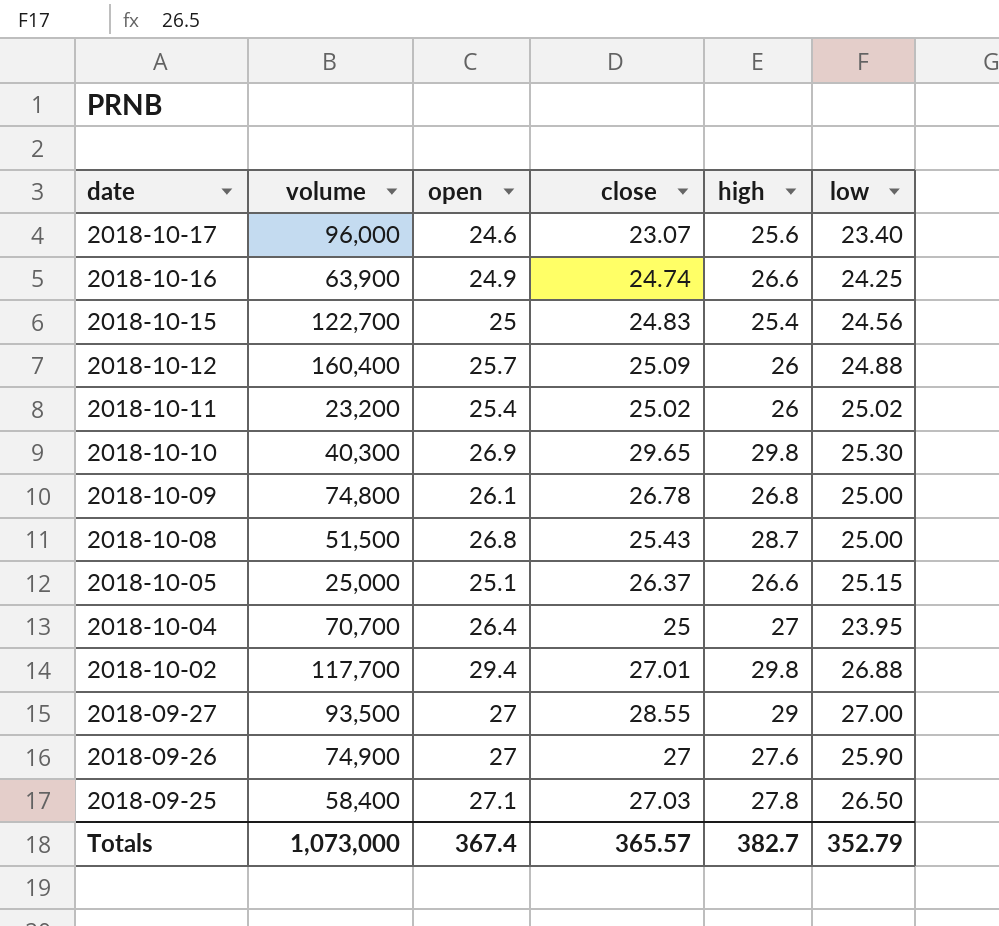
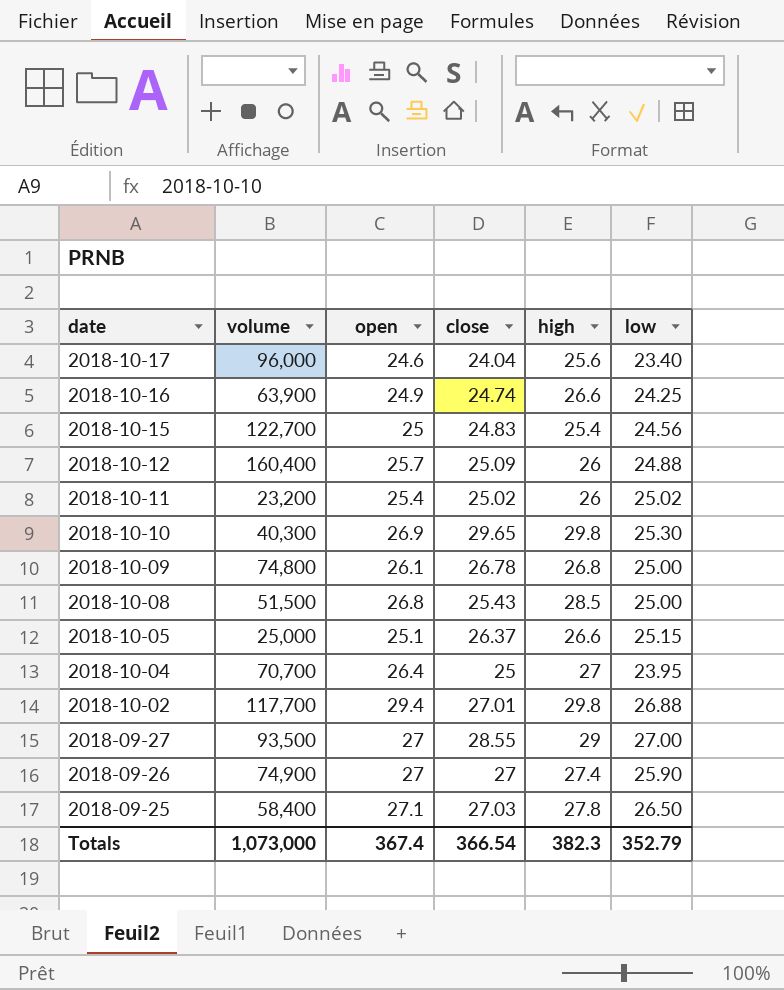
2018-10-17 | close: 23.07 -> 24.04
2018-10-08 | high: 28.7 -> 28.5
2018-09-26 | high: 27.6 -> 27.4
Totals | close: 365.57 -> 366.54
Totals | high: 382.7 -> 382.3

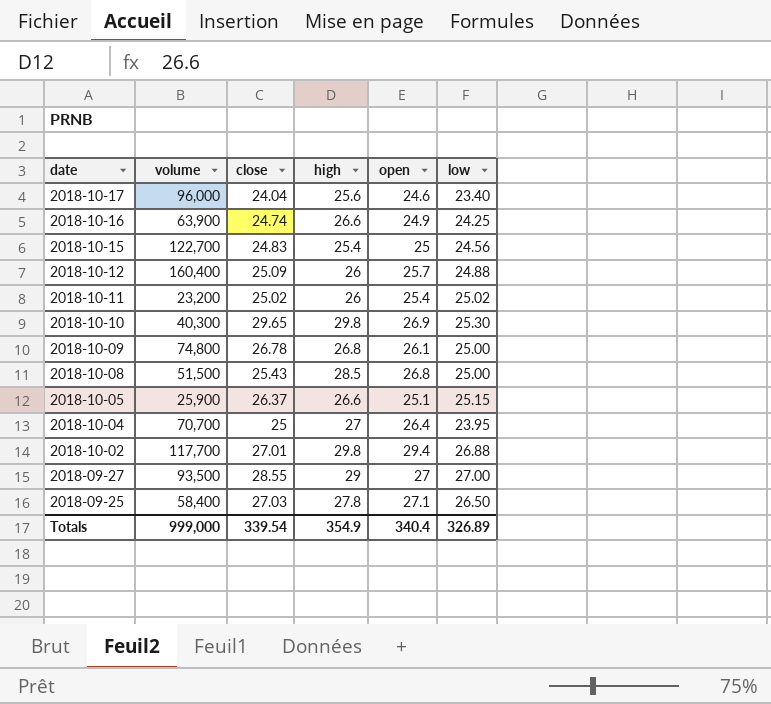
column open | position: 3 -> 5
row 2018-09-26: 74,900 | 27 | 27 | 27.4 | 25.90 -> none
2018-10-05 | volume: 25,000 -> 25,900
Totals | volume: 1,073,000 -> 999,000
Totals | close: 366.54 -> 339.54
Totals | high: 382.3 -> 354.9
Totals | open: 367.4 -> 340.4
Totals | low: 352.79 -> 326.89

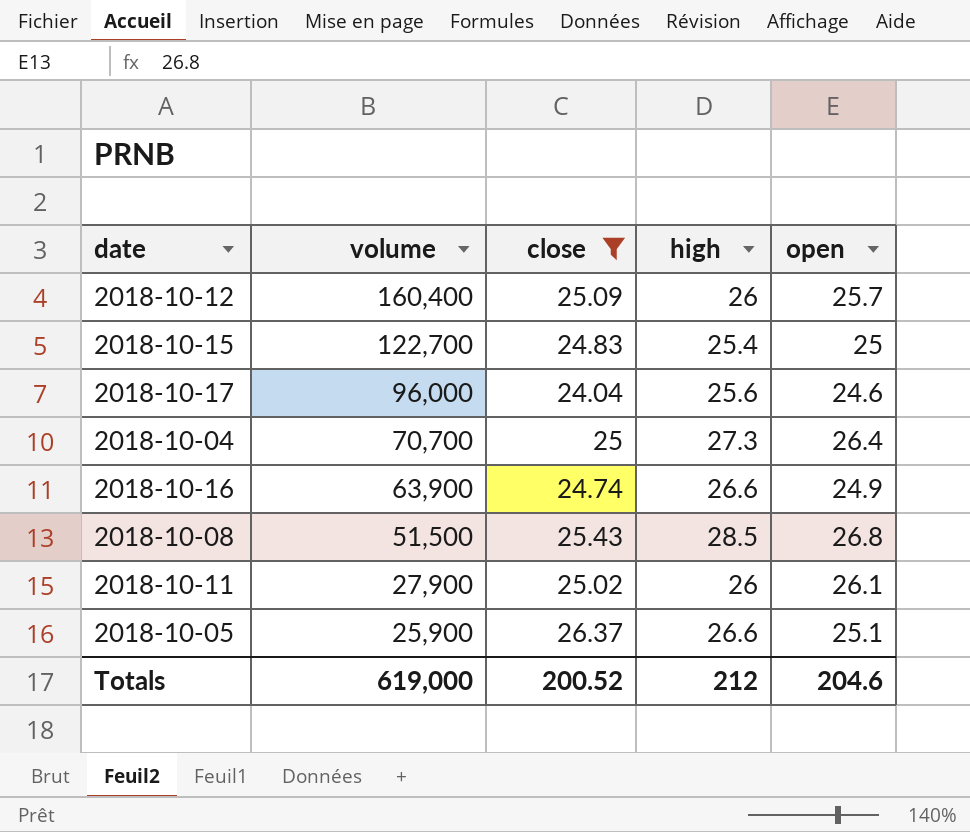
filter: none -> close <= 26.37
row order: date descending -> volume descending
column low | position: 6 -> none
2018-10-04 | high: 27 -> 27.3
2018-10-11 | volume: 23,200 -> 27,900
2018-10-11 | open: 25.4 -> 26.1
Totals | volume: 999,000 -> 619,000
Totals | close: 339.54 -> 200.52
Totals | high: 354.9 -> 212
Totals | open: 340.4 -> 204.6

